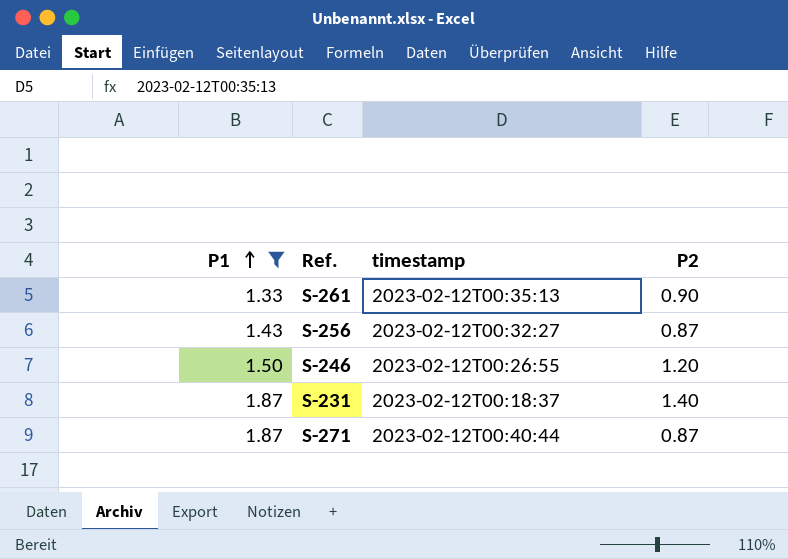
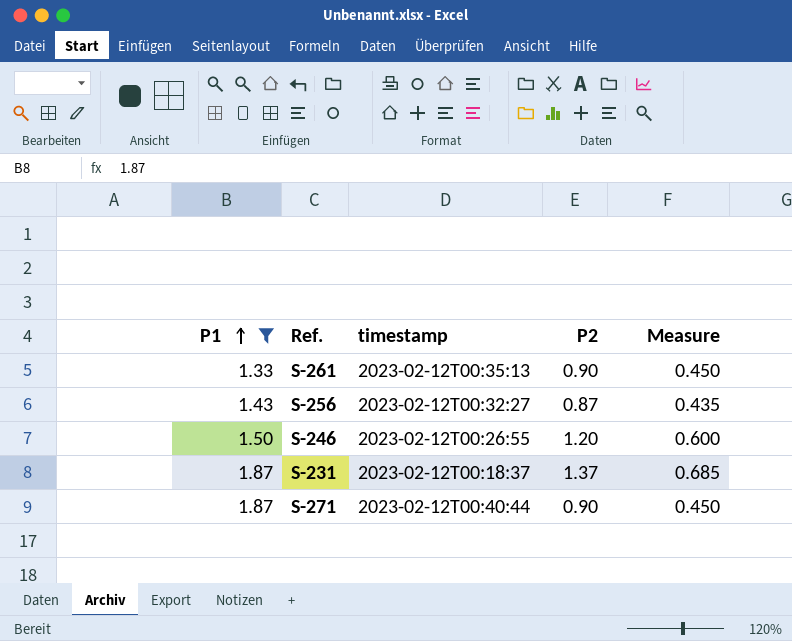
column Measure | formula: none -> [P2] * 0.5
S-231 | P2: 1.40 -> 1.37
S-271 | P2: 0.87 -> 0.90

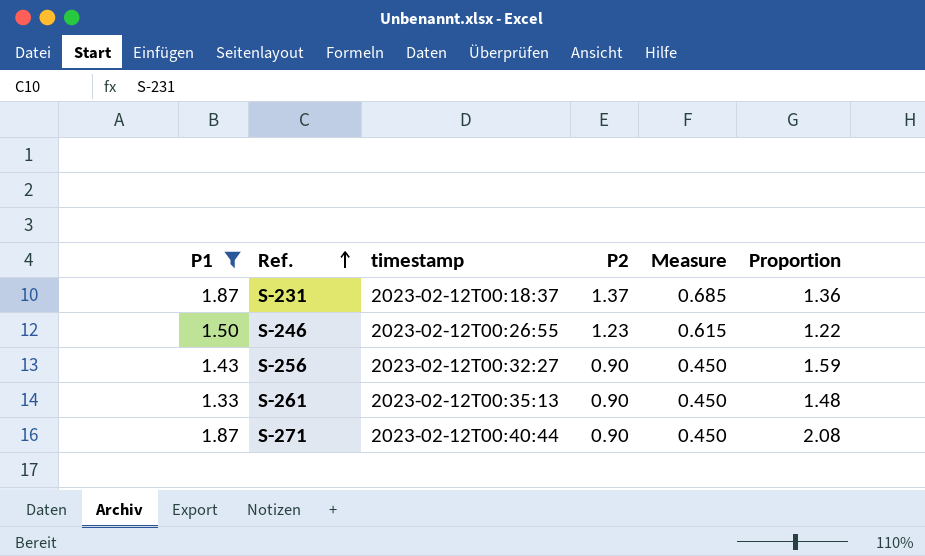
row order: P1 ascending -> Ref. ascending
column Proportion | formula: none -> [P1] / [P2]
S-246 | P2: 1.20 -> 1.23
S-246 | Measure: 0.600 -> 0.615
S-256 | P2: 0.87 -> 0.90
S-256 | Measure: 0.435 -> 0.450

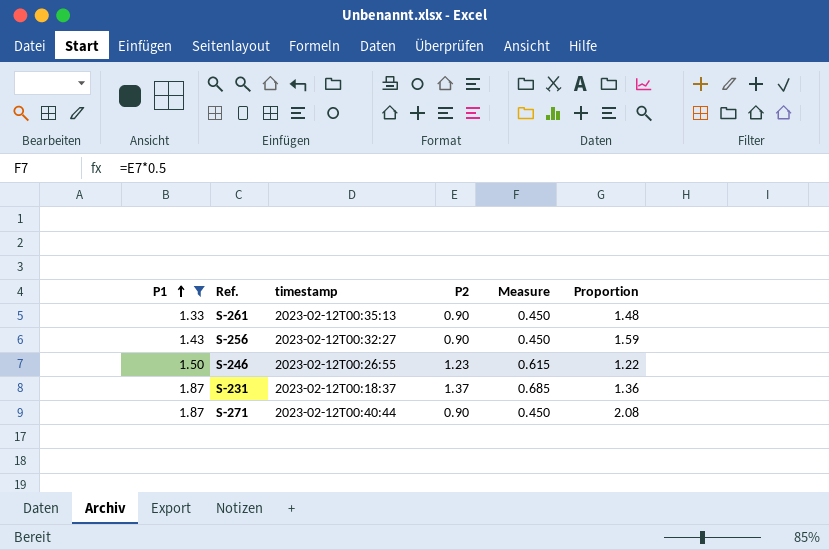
row order: Ref. ascending -> P1 ascending

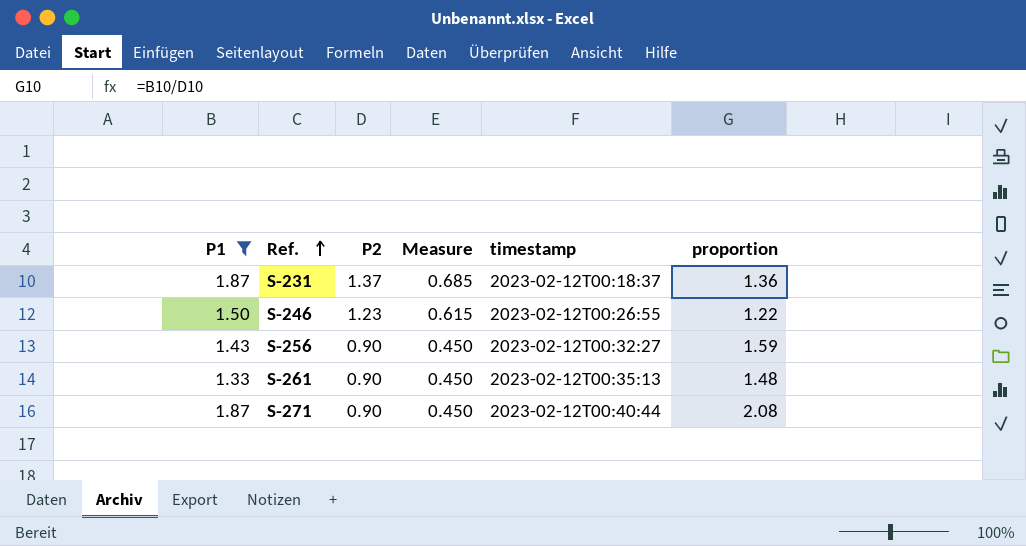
row order: P1 ascending -> Ref. ascending
column timestamp | position: 3 -> 5
column name: Proportion -> proportion

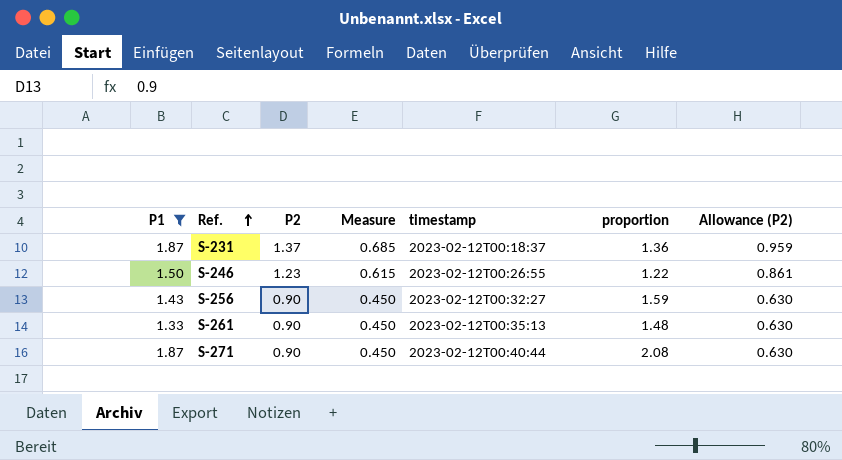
column Allowance (P2) | formula: none -> [P2] * 0.7

